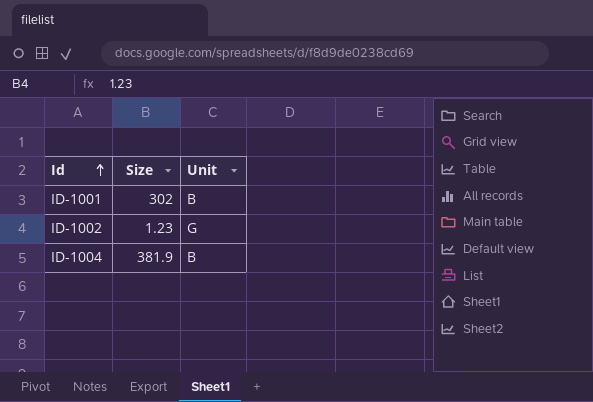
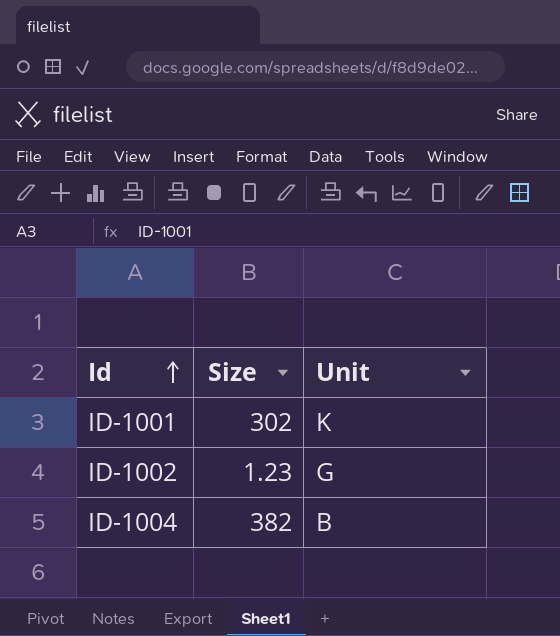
ID-1001 | Unit: B -> K
ID-1004 | Size: 381.9 -> 382

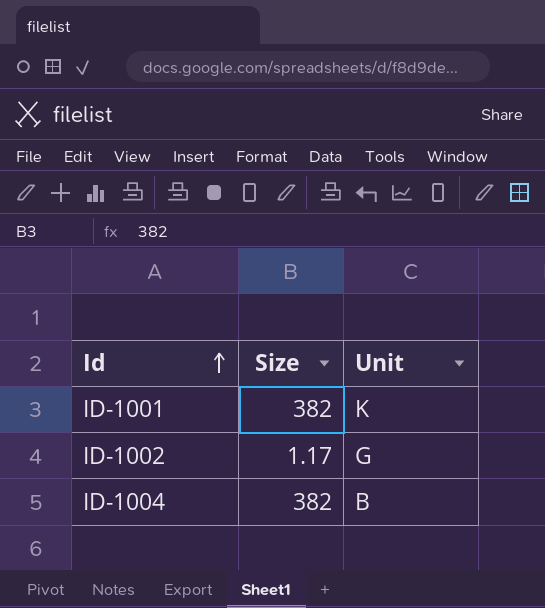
ID-1001 | Size: 302 -> 382
ID-1002 | Size: 1.23 -> 1.17

